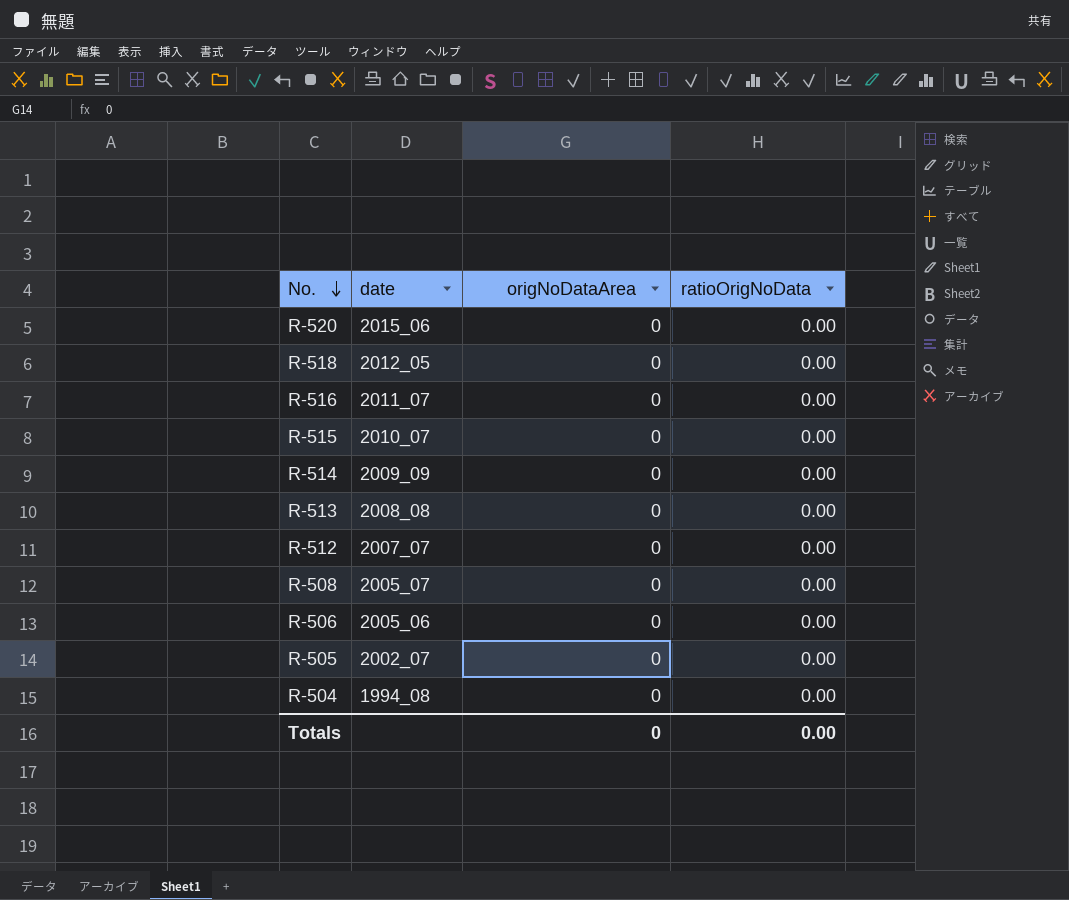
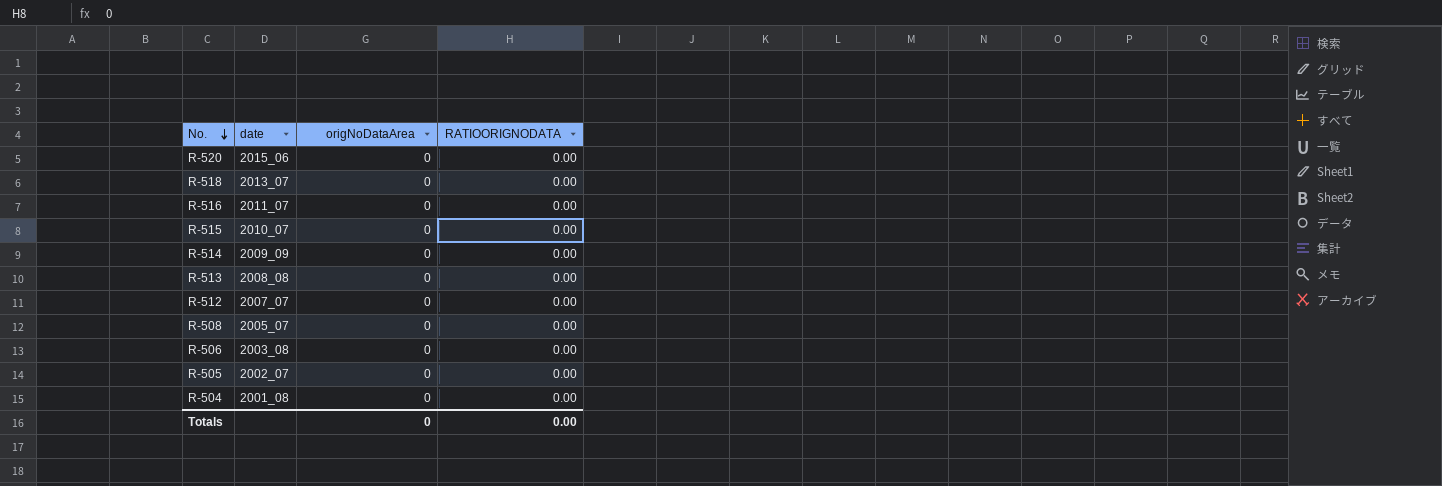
column name: ratioOrigNoData -> RATIOORIGNODATA
R-518 | date: 2012_05 -> 2013_07
R-506 | date: 2005_06 -> 2003_08
R-504 | date: 1994_08 -> 2001_08

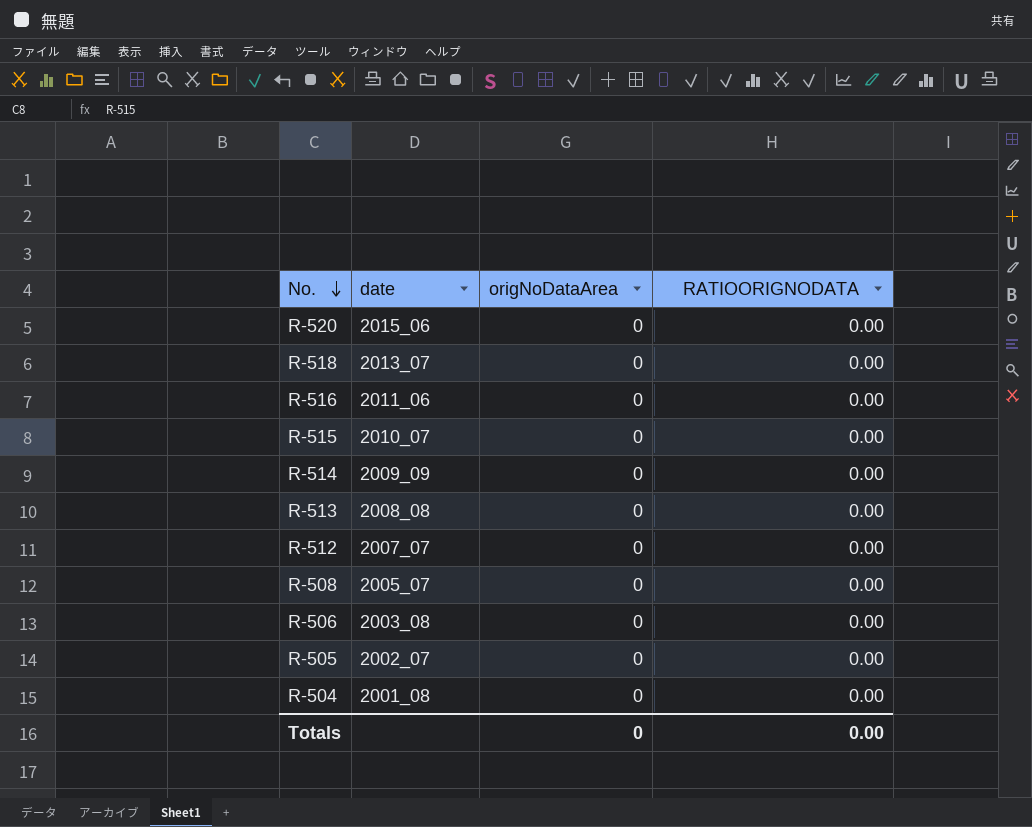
R-516 | date: 2011_07 -> 2011_06

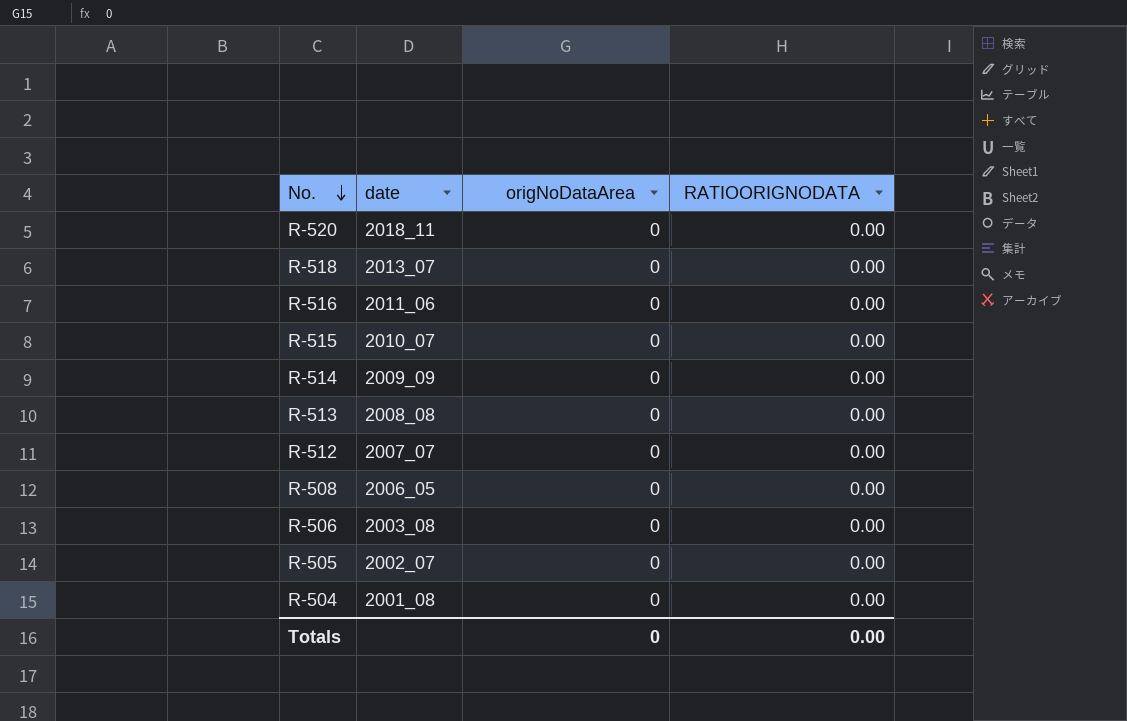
R-520 | date: 2015_06 -> 2018_11
R-508 | date: 2005_07 -> 2006_05

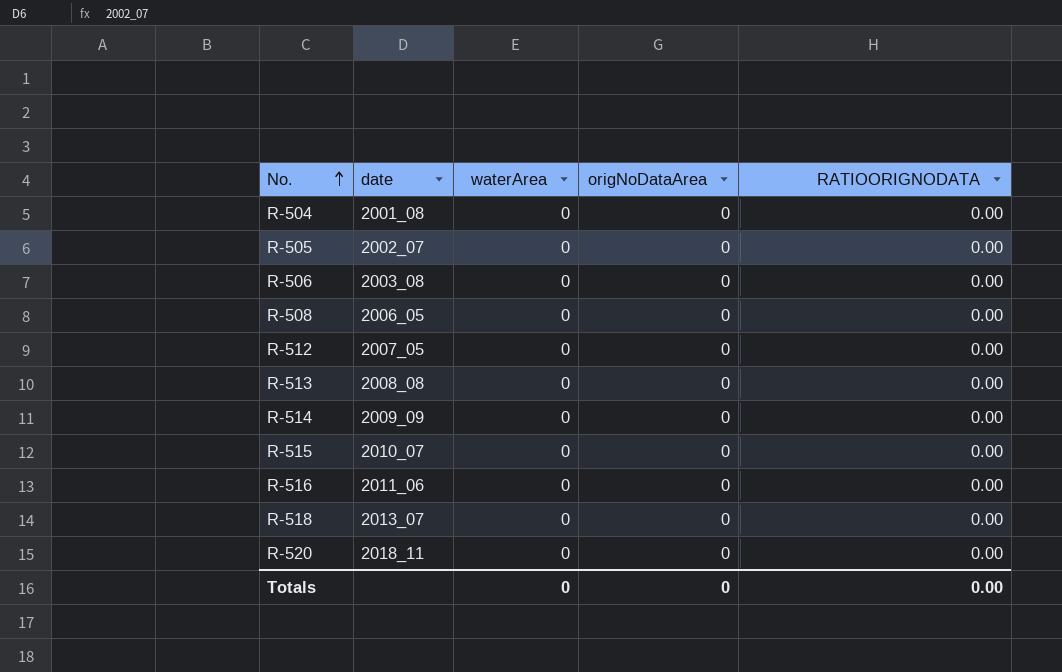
row order: No. descending -> No. ascending
column waterArea | position: none -> 3
R-512 | date: 2007_07 -> 2007_05

